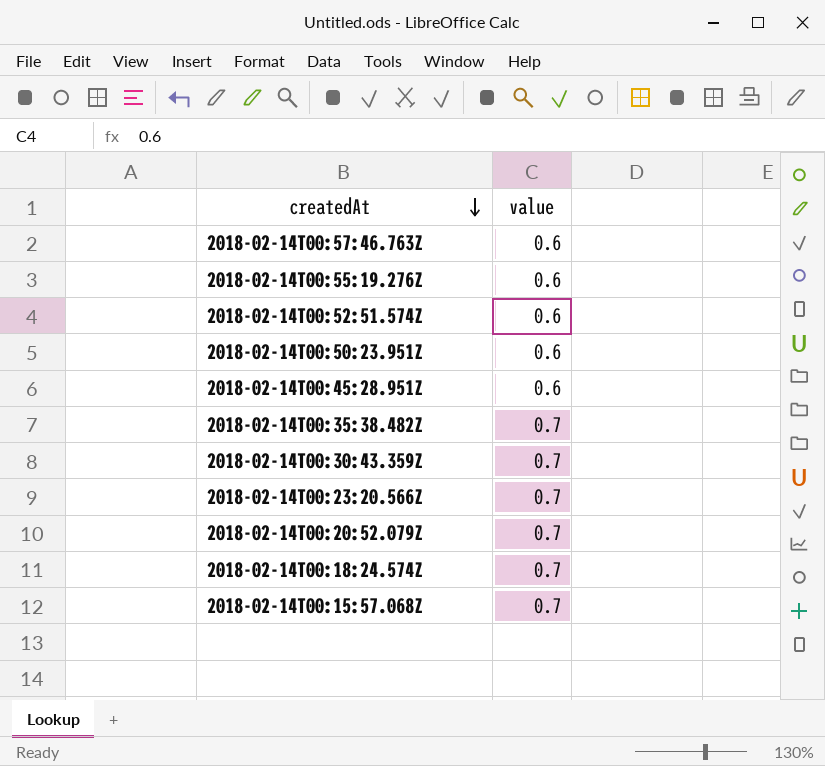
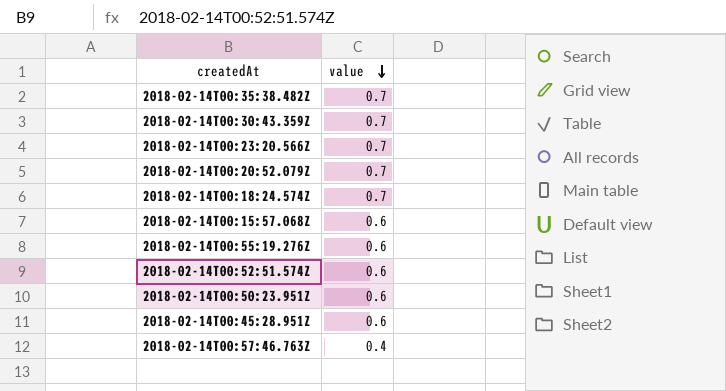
row order: createdAt descending -> value descending
2018-02-14T00:15:57.068Z | value: 0.7 -> 0.6
2018-02-14T00:57:46.763Z | value: 0.6 -> 0.4

